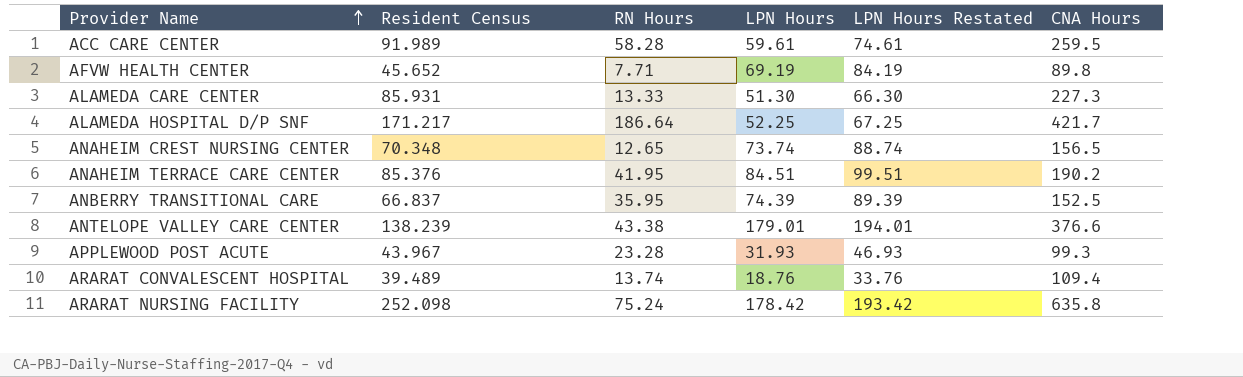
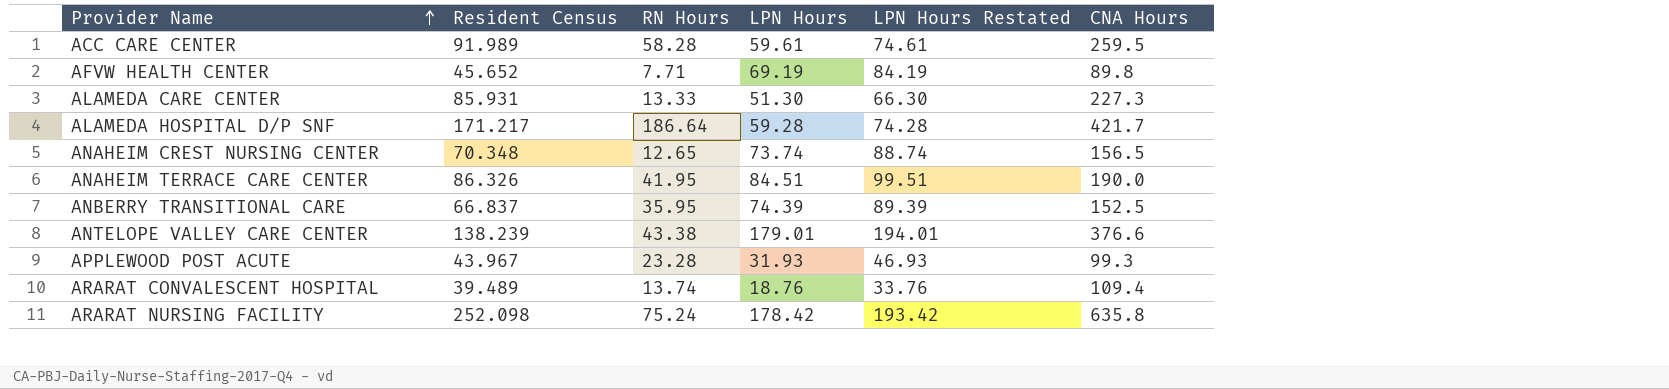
ALAMEDA HOSPITAL D/P SNF | LPN Hours: 52.25 -> 59.28
ALAMEDA HOSPITAL D/P SNF | LPN Hours Restated: 67.25 -> 74.28
ANAHEIM TERRACE CARE CENTER | Resident Census: 85.376 -> 86.326
ANAHEIM TERRACE CARE CENTER | CNA Hours: 190.2 -> 190.0

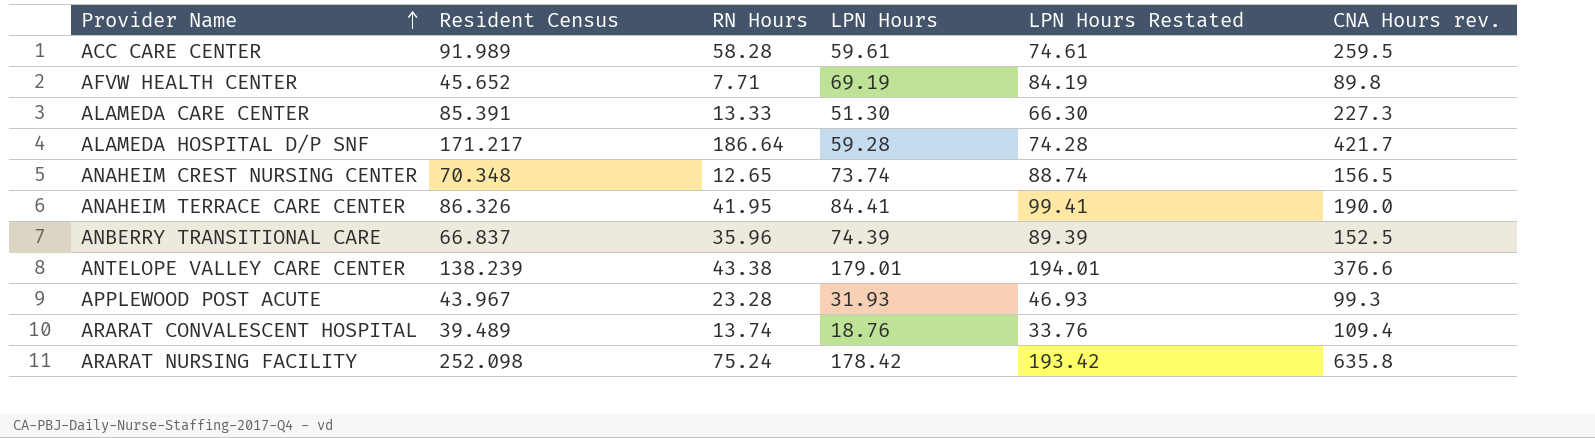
column name: CNA Hours -> CNA Hours rev.
ALAMEDA CARE CENTER | Resident Census: 85.931 -> 85.391
ANAHEIM TERRACE CARE CENTER | LPN Hours: 84.51 -> 84.41
ANAHEIM TERRACE CARE CENTER | LPN Hours Restated: 99.51 -> 99.41
ANBERRY TRANSITIONAL CARE | RN Hours: 35.95 -> 35.96

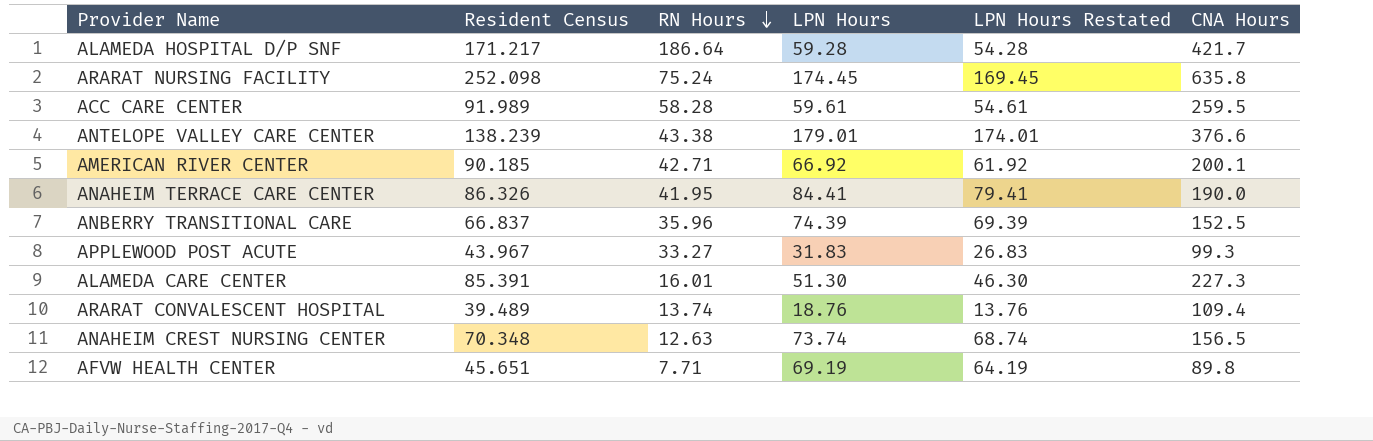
row order: Provider Name ascending -> RN Hours descending
column LPN Hours Restated | formula: [LPN Hours] + 15 -> [LPN Hours] - 5
column name: CNA Hours rev. -> CNA Hours
ARARAT NURSING FACILITY | LPN Hours: 178.42 -> 174.45
row AMERICAN RIVER CENTER: none -> 90.185 | 42.71 | 66.92 | 61.92 | 200.1
APPLEWOOD POST ACUTE | RN Hours: 23.28 -> 33.27
APPLEWOOD POST ACUTE | LPN Hours: 31.93 -> 31.83
ALAMEDA CARE CENTER | RN Hours: 13.33 -> 16.01
ANAHEIM CREST NURSING CENTER | RN Hours: 12.65 -> 12.63
AFVW HEALTH CENTER | Resident Census: 45.652 -> 45.651

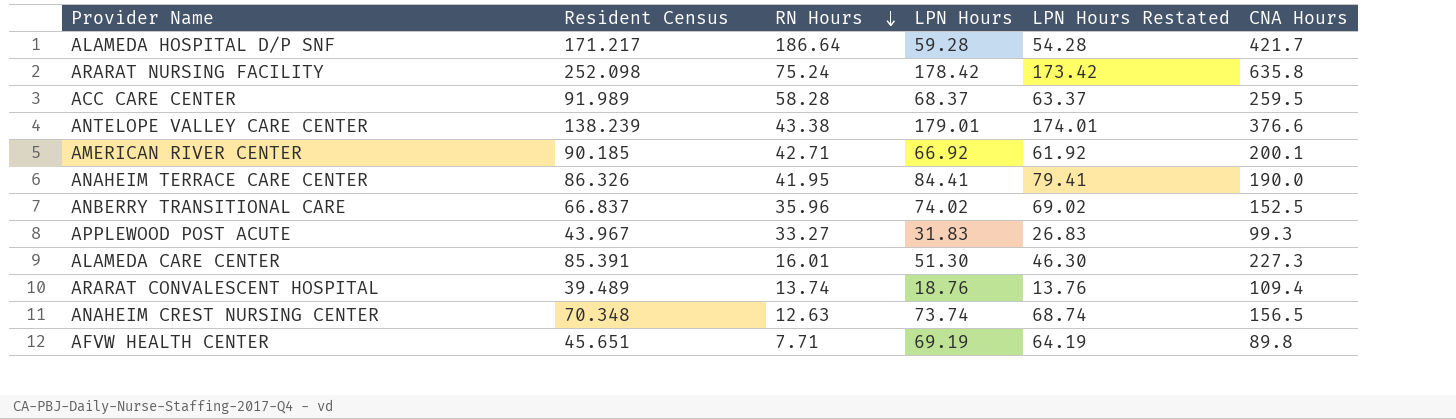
ARARAT NURSING FACILITY | LPN Hours: 174.45 -> 178.42
ARARAT NURSING FACILITY | LPN Hours Restated: 169.45 -> 173.42
ACC CARE CENTER | LPN Hours: 59.61 -> 68.37
ACC CARE CENTER | LPN Hours Restated: 54.61 -> 63.37
ANBERRY TRANSITIONAL CARE | LPN Hours: 74.39 -> 74.02
ANBERRY TRANSITIONAL CARE | LPN Hours Restated: 69.39 -> 69.02

